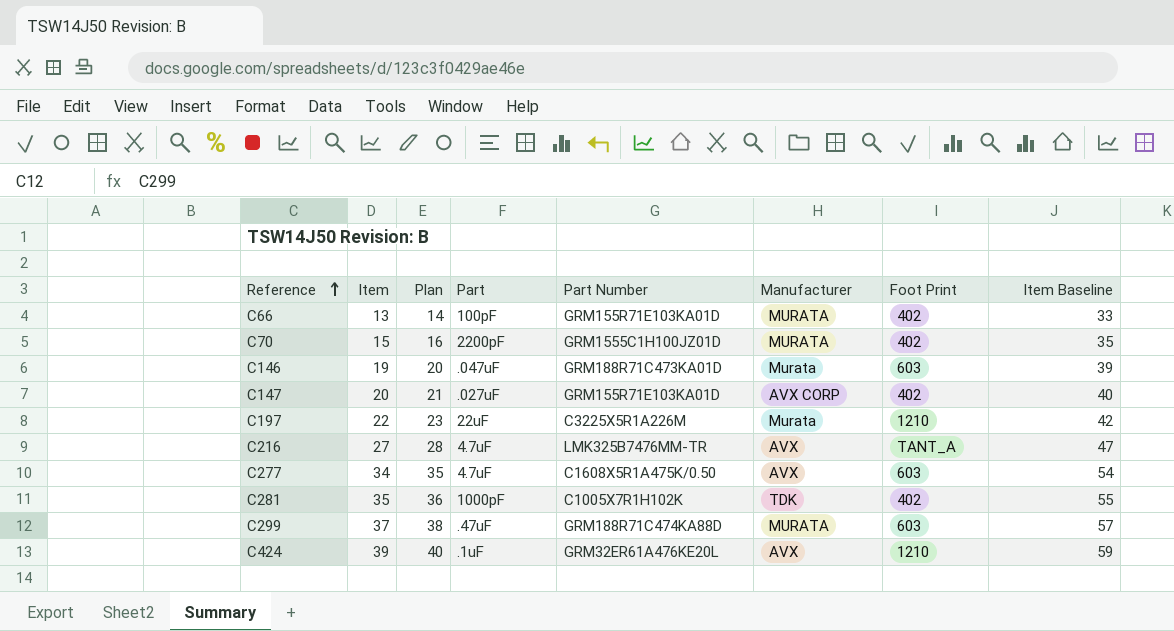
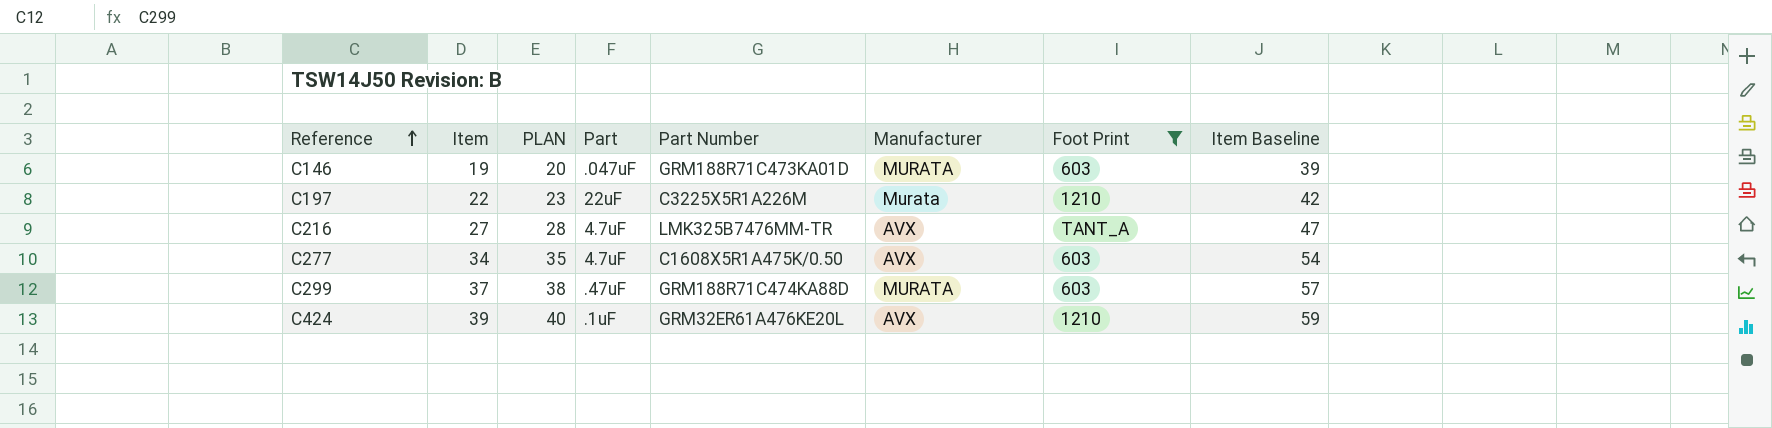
filter: none -> Foot Print != 402
column name: Plan -> PLAN
C146 | Manufacturer: Murata -> MURATA

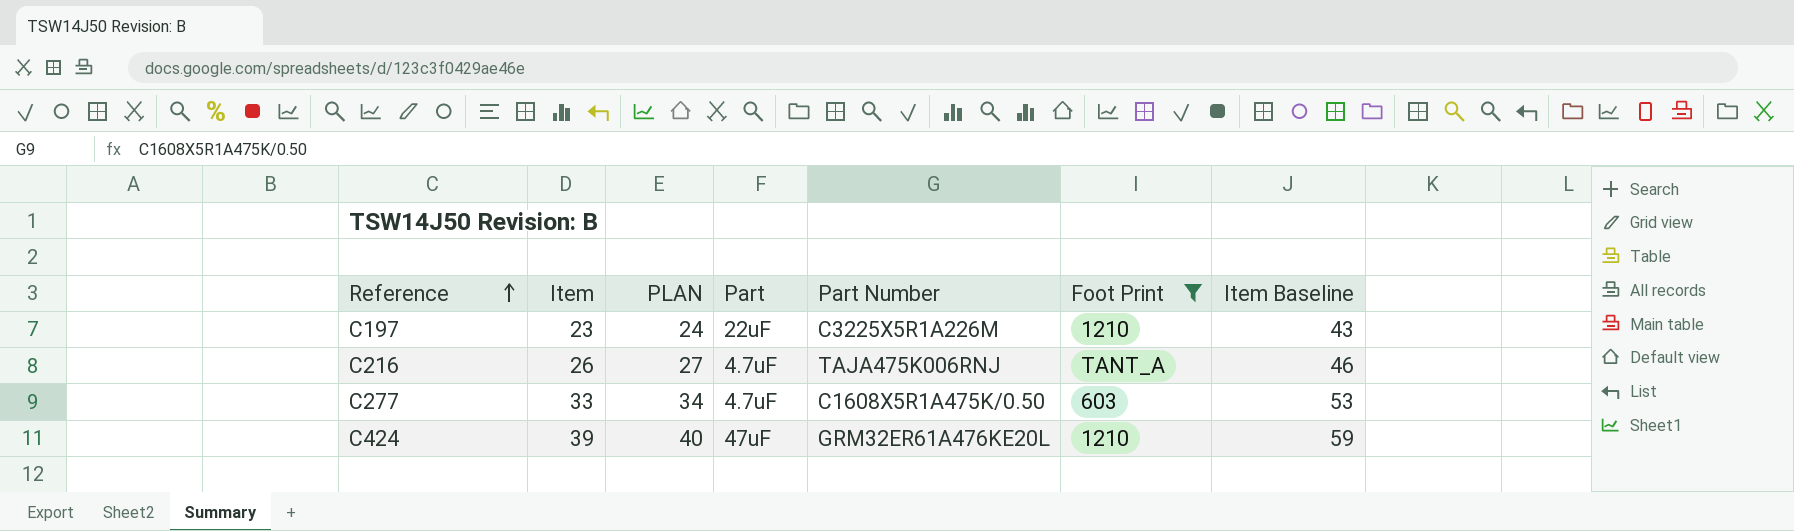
column Manufacturer | position: 6 -> none
row C146: 19 | 20 | .047uF | GRM188R71C473KA01D | MURATA | 603 | 39 -> none
row C299: 37 | 38 | .47uF | GRM188R71C474KA88D | MURATA | 603 | 57 -> none
C197 | Item: 22 -> 23
C197 | PLAN: 23 -> 24
C197 | Item Baseline: 42 -> 43
C216 | Item: 27 -> 26
C216 | PLAN: 28 -> 27
C216 | Part Number: LMK325B7476MM-TR -> TAJA475K006RNJ
C216 | Item Baseline: 47 -> 46
C277 | Item: 34 -> 33
C277 | PLAN: 35 -> 34
C277 | Item Baseline: 54 -> 53
C424 | Part: .1uF -> 47uF

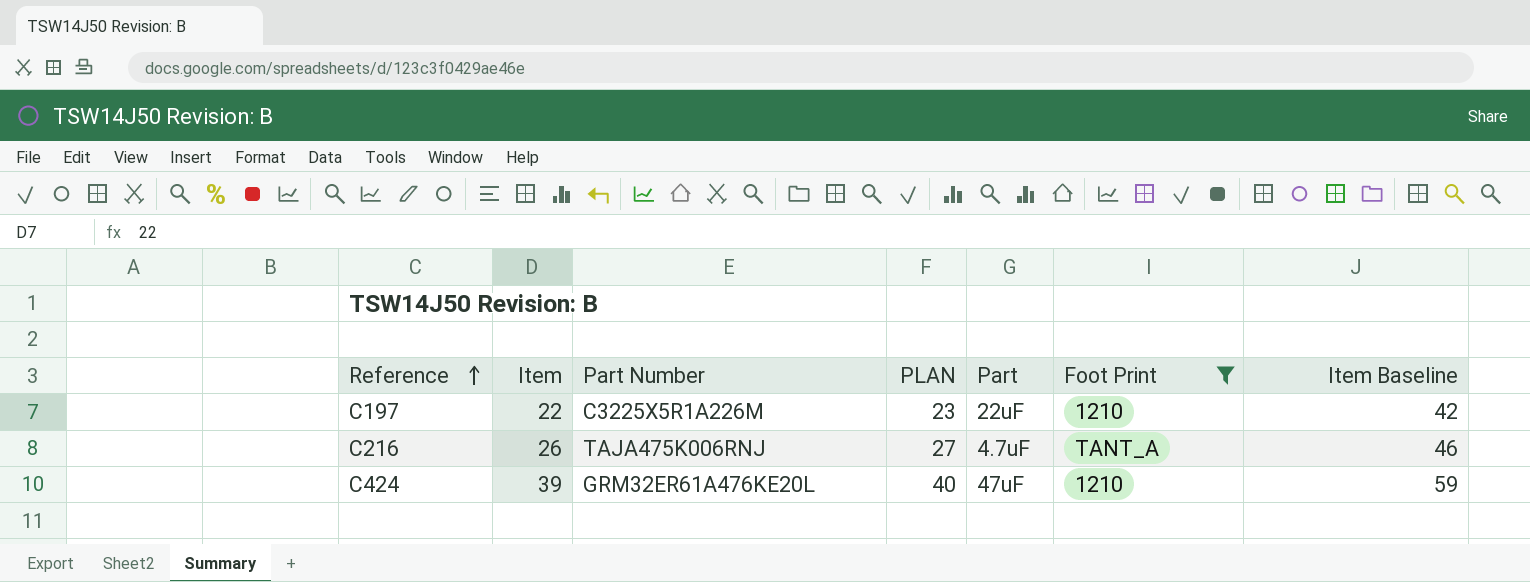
column Part Number | position: 5 -> 3
row C277: 33 | 34 | 4.7uF | C1608X5R1A475K/0.50 | 603 | 53 -> none
C197 | Item: 23 -> 22
C197 | PLAN: 24 -> 23
C197 | Item Baseline: 43 -> 42

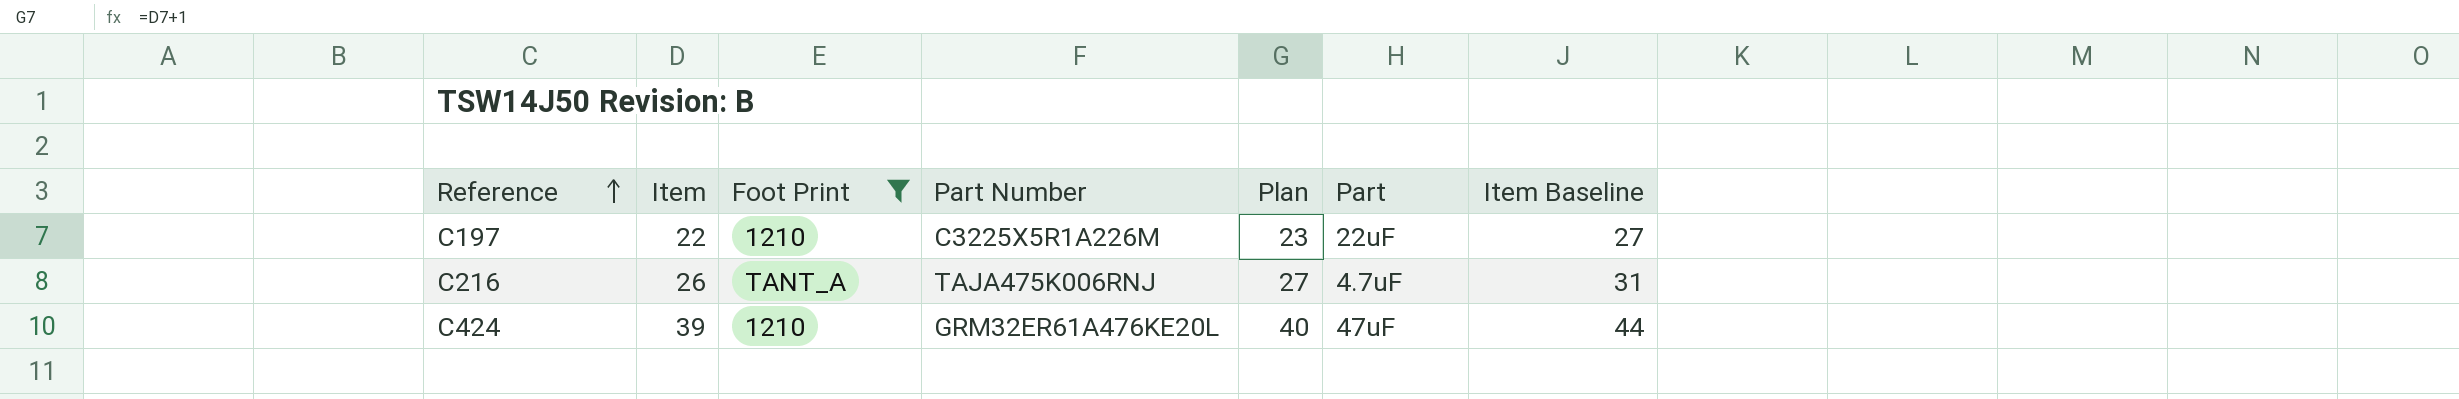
column Foot Print | position: 6 -> 3
column name: PLAN -> Plan
column Item Baseline | formula: [Item] + 20 -> [Item] + 5

